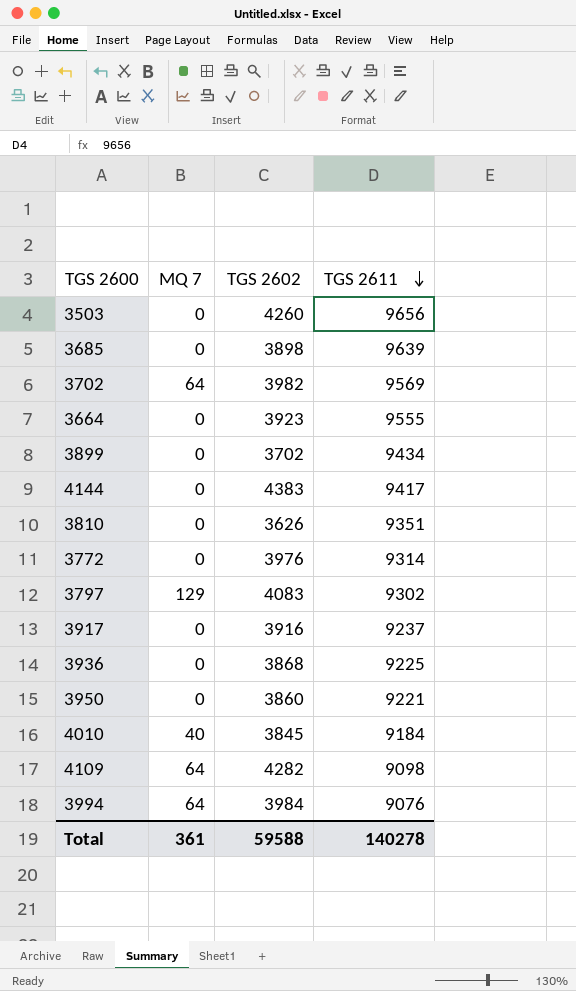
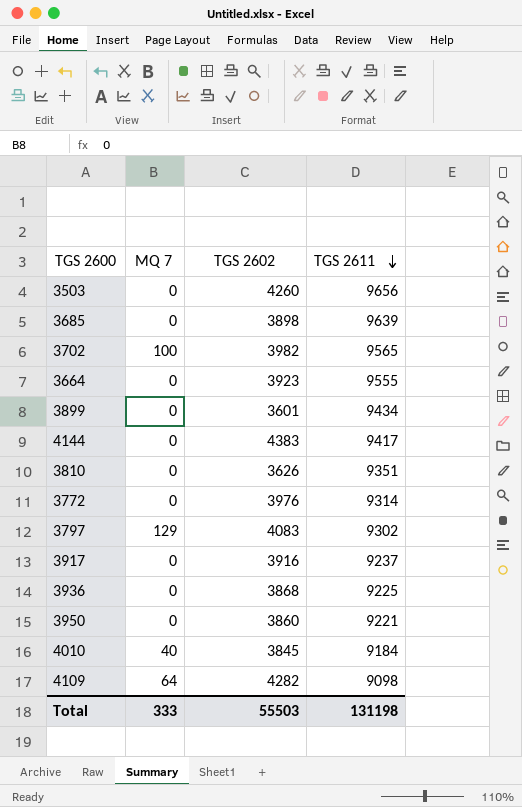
row 3994: 64 | 3984 | 9076 -> none
3702 | MQ 7: 64 -> 100
3702 | TGS 2611: 9569 -> 9565
3899 | TGS 2602: 3702 -> 3601
Total | MQ 7: 361 -> 333
Total | TGS 2602: 59588 -> 55503
Total | TGS 2611: 140278 -> 131198

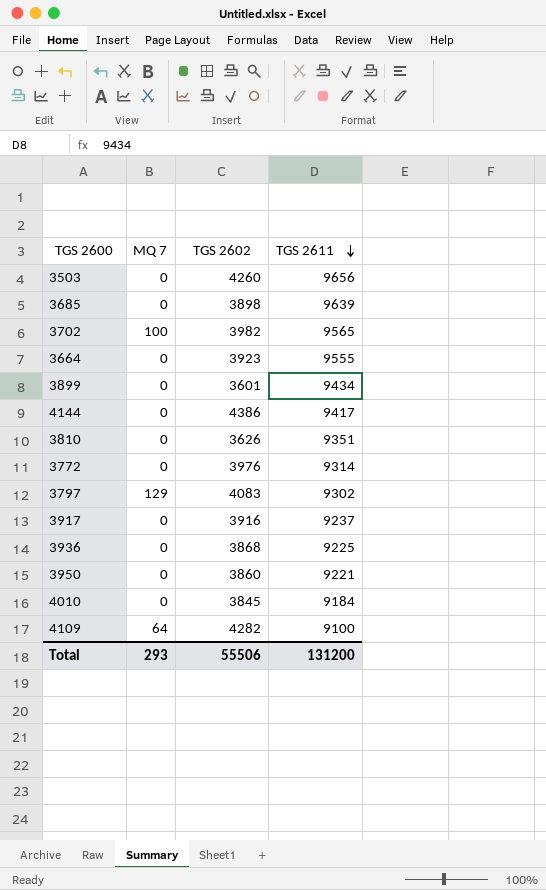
4144 | TGS 2602: 4383 -> 4386
4010 | MQ 7: 40 -> 0
4109 | TGS 2611: 9098 -> 9100
Total | MQ 7: 333 -> 293
Total | TGS 2602: 55503 -> 55506
Total | TGS 2611: 131198 -> 131200

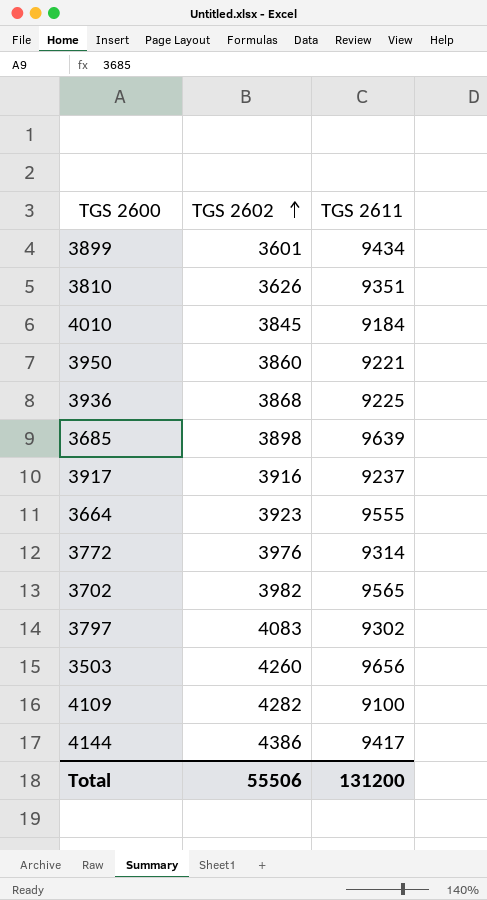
row order: TGS 2611 descending -> TGS 2602 ascending
column MQ 7 | position: 2 -> none

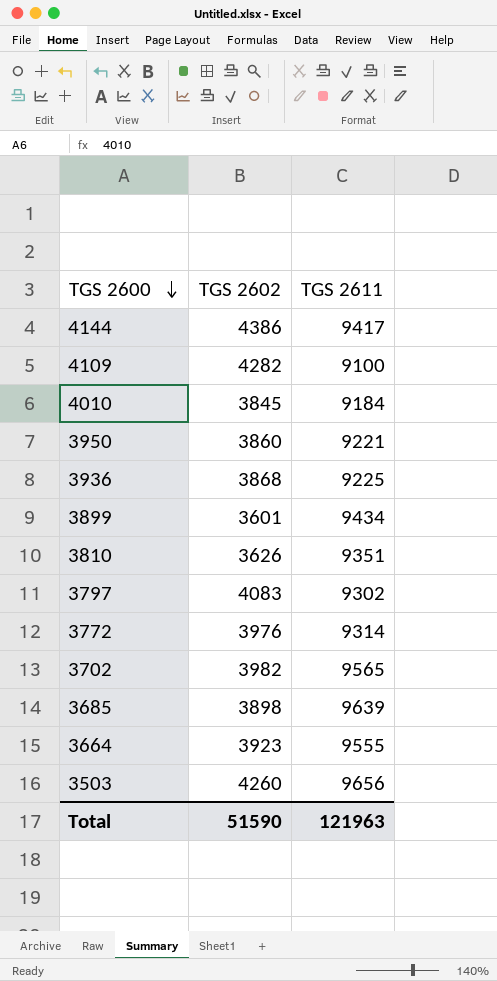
row order: TGS 2602 ascending -> TGS 2600 descending
row 3917: 3916 | 9237 -> none
Total | TGS 2602: 55506 -> 51590
Total | TGS 2611: 131200 -> 121963

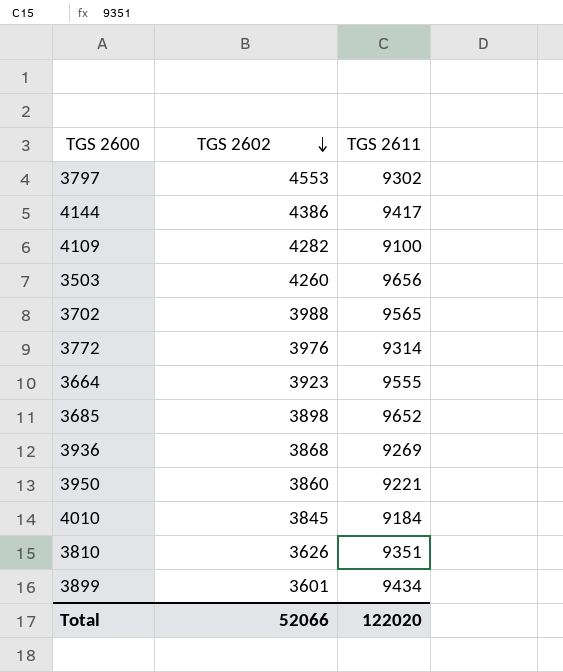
row order: TGS 2600 descending -> TGS 2602 descending
3797 | TGS 2602: 4083 -> 4553
3702 | TGS 2602: 3982 -> 3988
3685 | TGS 2611: 9639 -> 9652
3936 | TGS 2611: 9225 -> 9269
Total | TGS 2602: 51590 -> 52066
Total | TGS 2611: 121963 -> 122020

